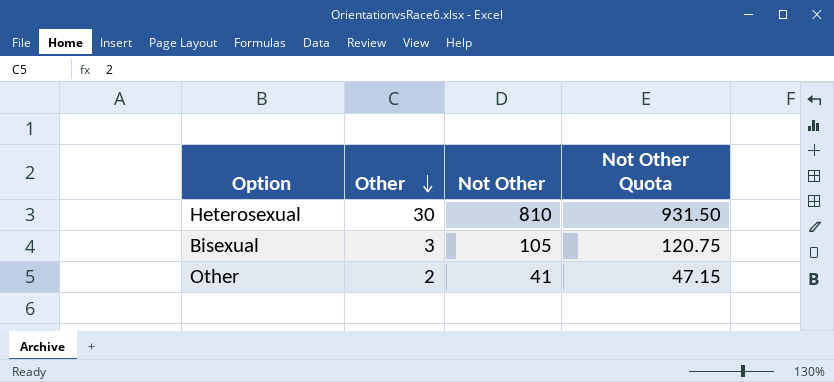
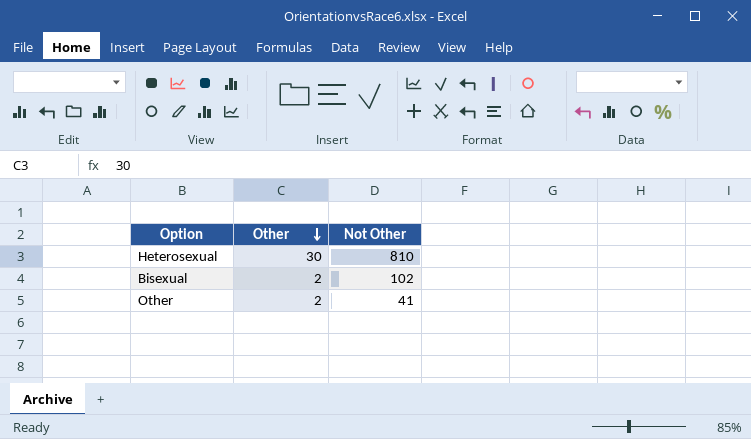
column Not Other Quota | formula: [Not Other] * 1.15 -> none
Bisexual | Other: 3 -> 2
Bisexual | Not Other: 105 -> 102

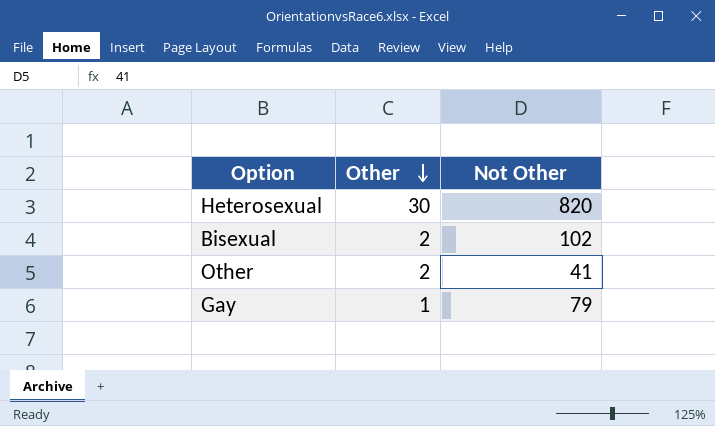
Heterosexual | Not Other: 810 -> 820
row Gay: none -> 1 | 79

